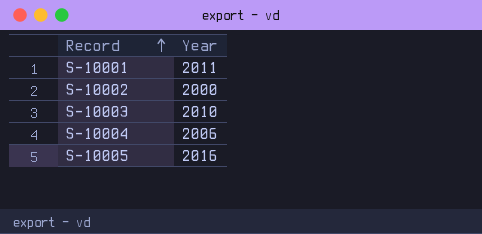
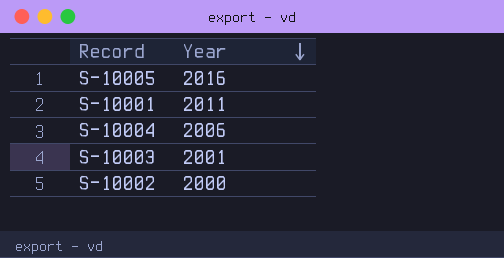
row order: Record ascending -> Year descending
S-10003 | Year: 2010 -> 2001

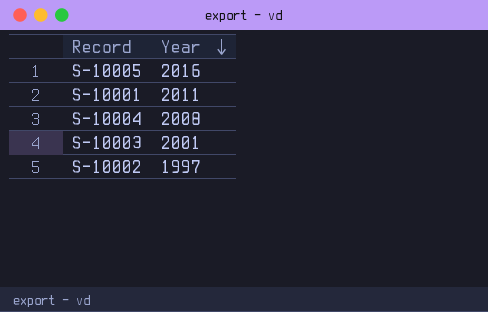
S-10004 | Year: 2006 -> 2008
S-10002 | Year: 2000 -> 1997

